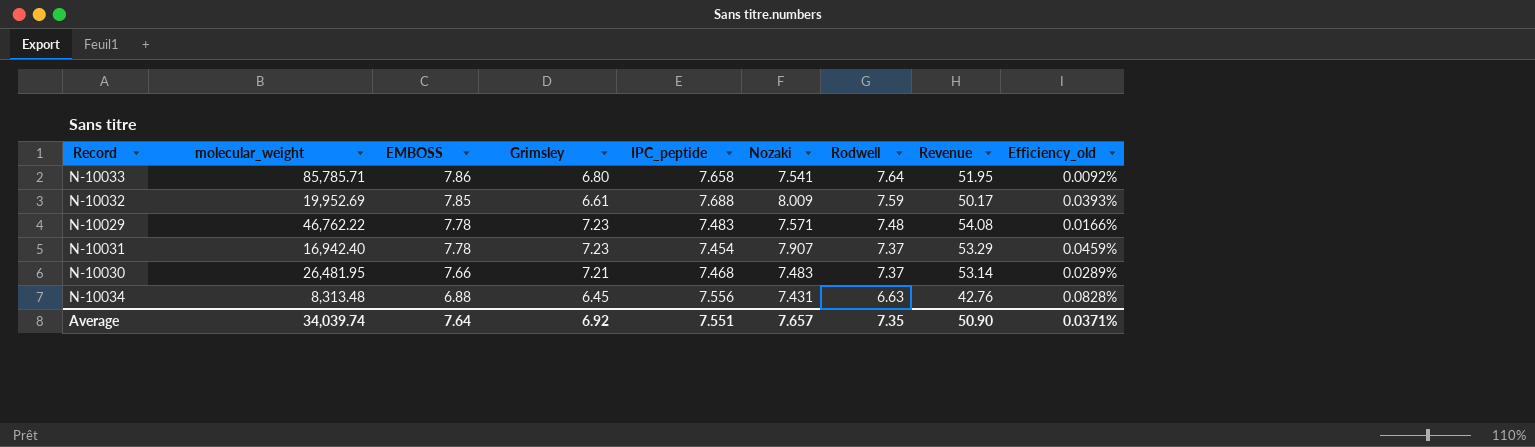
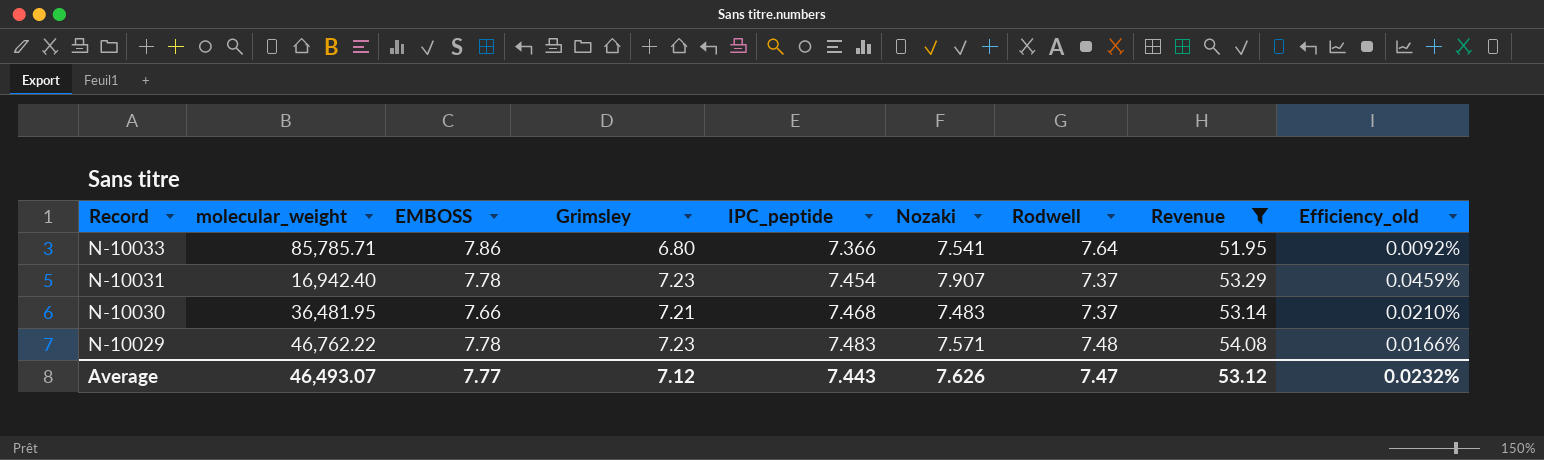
filter: none -> Revenue >= 51.95
row order: EMBOSS descending -> Record descending
N-10033 | IPC_peptide: 7.658 -> 7.366
N-10030 | molecular_weight: 26,481.95 -> 36,481.95
N-10030 | Efficiency_old: 0.0289% -> 0.0210%
Average | molecular_weight: 34,039.74 -> 46,493.07
Average | EMBOSS: 7.64 -> 7.77
Average | Grimsley: 6.92 -> 7.12
Average | IPC_peptide: 7.551 -> 7.443
Average | Nozaki: 7.657 -> 7.626
Average | Rodwell: 7.35 -> 7.47
Average | Revenue: 50.90 -> 53.12
Average | Efficiency_old: 0.0371% -> 0.0232%

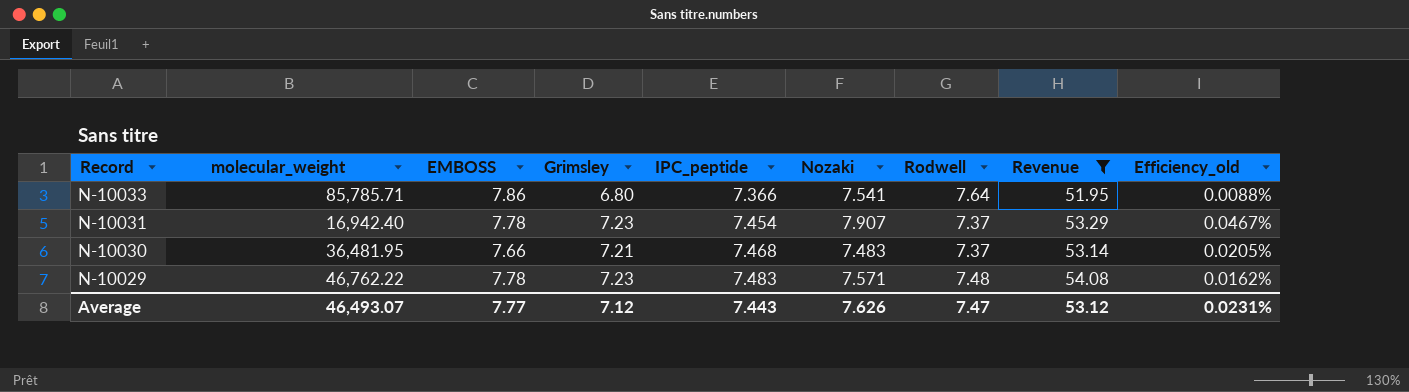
column Efficiency_old | formula: [EMBOSS] / [molecular_weight] -> [Nozaki] / [molecular_weight]
Average | Efficiency_old: 0.0232% -> 0.0231%

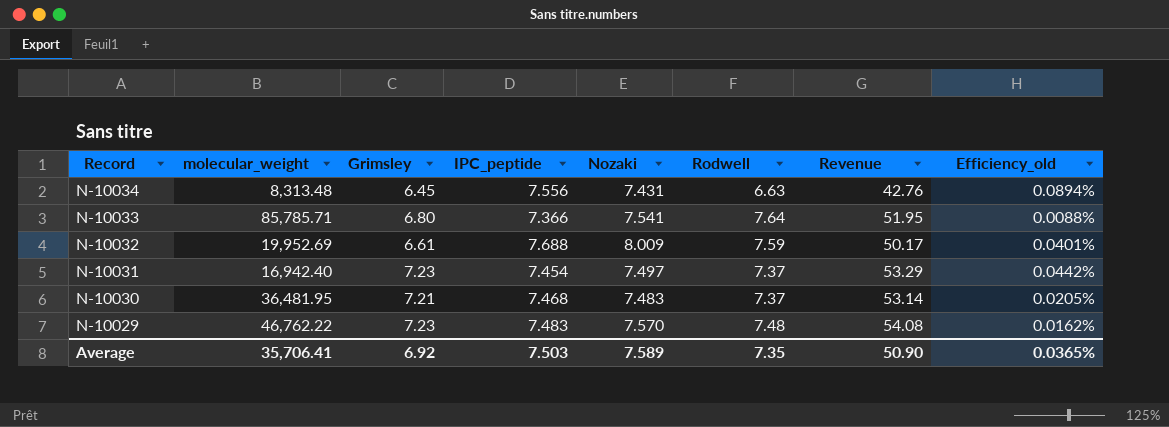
filter: Revenue >= 51.95 -> none
column EMBOSS | position: 3 -> none
N-10031 | Nozaki: 7.907 -> 7.497
N-10031 | Efficiency_old: 0.0467% -> 0.0442%
N-10029 | Nozaki: 7.571 -> 7.570
Average | molecular_weight: 46,493.07 -> 35,706.41
Average | Grimsley: 7.12 -> 6.92
Average | IPC_peptide: 7.443 -> 7.503
Average | Nozaki: 7.626 -> 7.589
Average | Rodwell: 7.47 -> 7.35
Average | Revenue: 53.12 -> 50.90
Average | Efficiency_old: 0.0231% -> 0.0365%

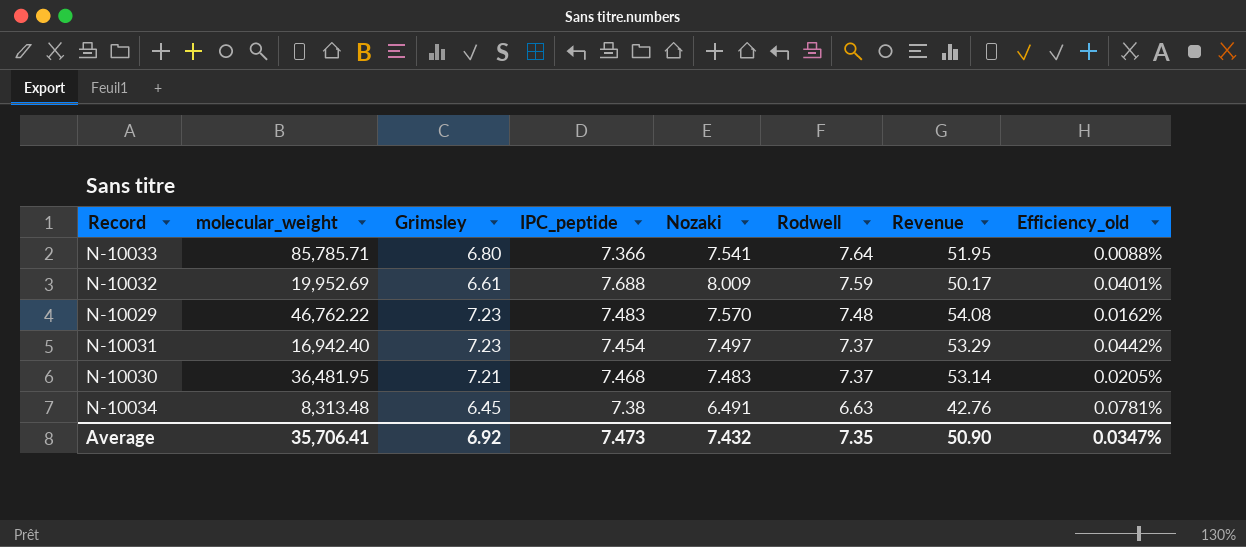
row order: Record descending -> Rodwell descending
N-10034 | IPC_peptide: 7.556 -> 7.38
N-10034 | Nozaki: 7.431 -> 6.491
N-10034 | Efficiency_old: 0.0894% -> 0.0781%
Average | IPC_peptide: 7.503 -> 7.473
Average | Nozaki: 7.589 -> 7.432
Average | Efficiency_old: 0.0365% -> 0.0347%

